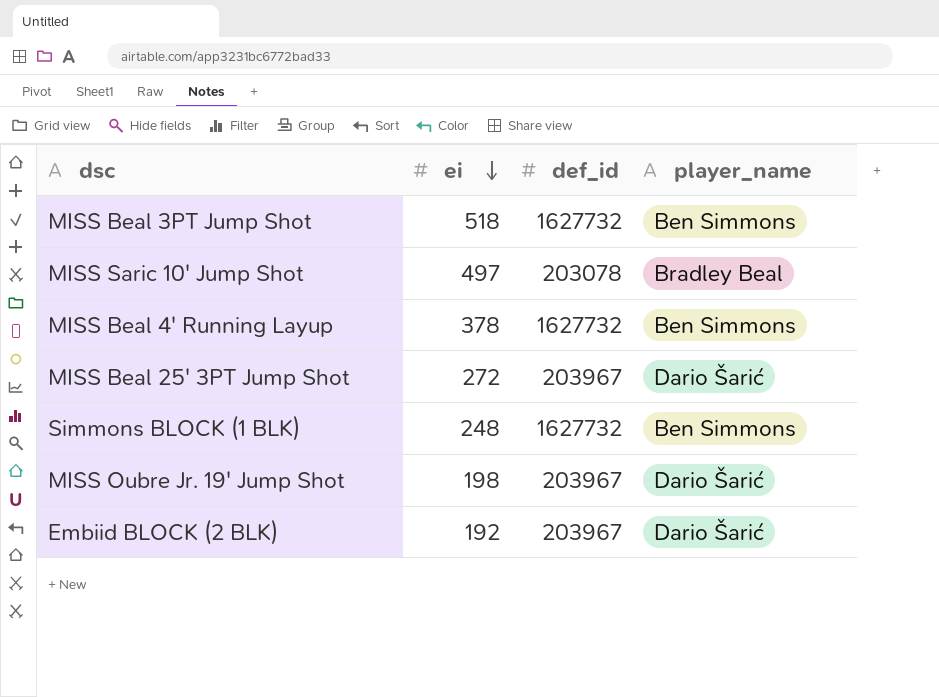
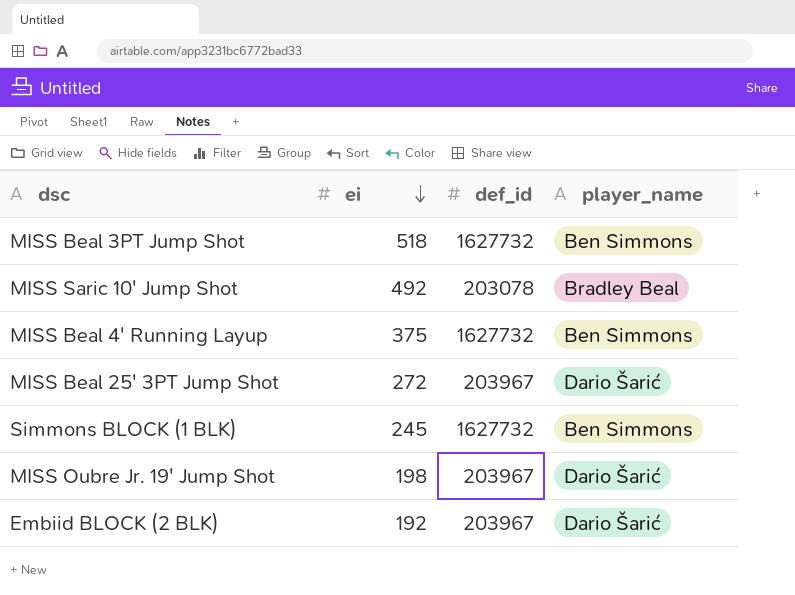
MISS Saric 10' Jump Shot | ei: 497 -> 492
MISS Beal 4' Running Layup | ei: 378 -> 375
Simmons BLOCK (1 BLK) | ei: 248 -> 245

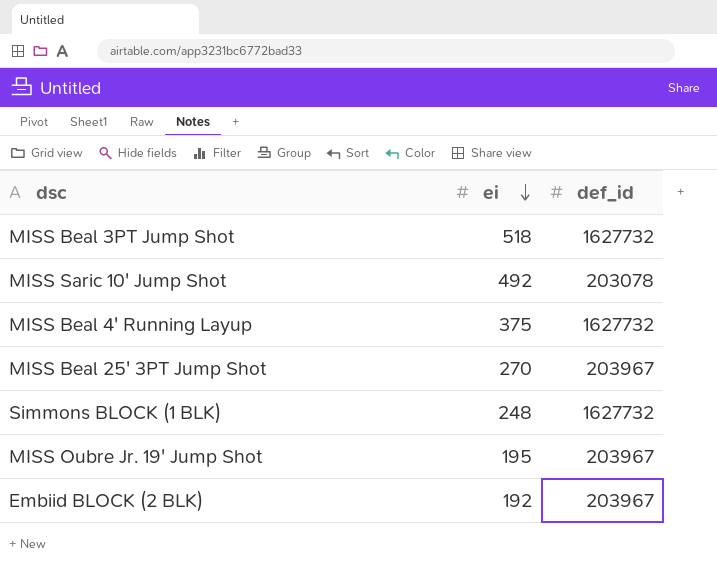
column player_name | position: 4 -> none
MISS Beal 25' 3PT Jump Shot | ei: 272 -> 270
Simmons BLOCK (1 BLK) | ei: 245 -> 248
MISS Oubre Jr. 19' Jump Shot | ei: 198 -> 195

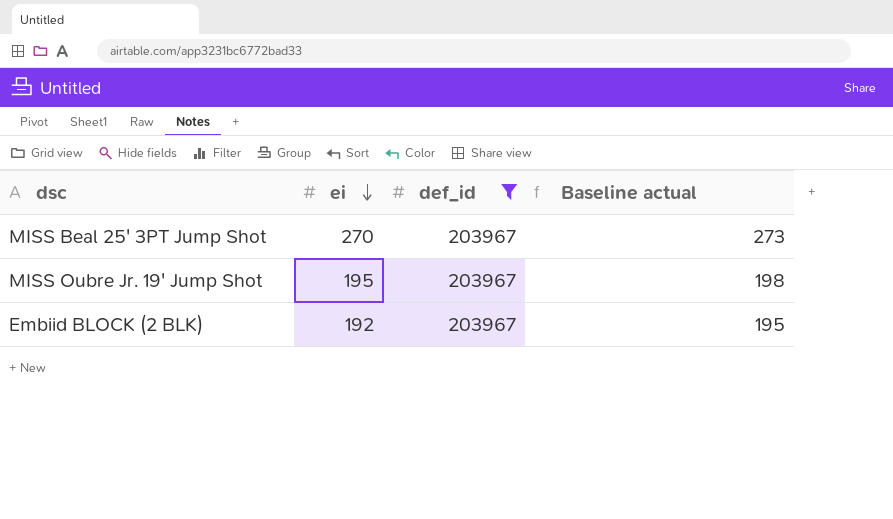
filter: none -> def_id = 203967
column Baseline actual | formula: none -> [ei] + 3

